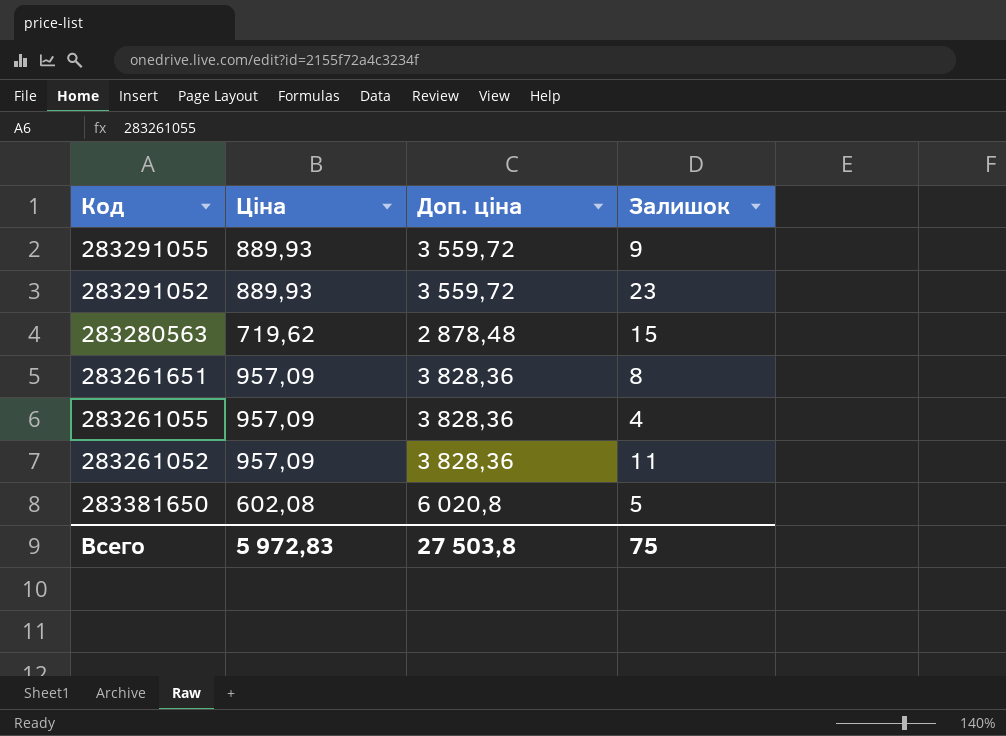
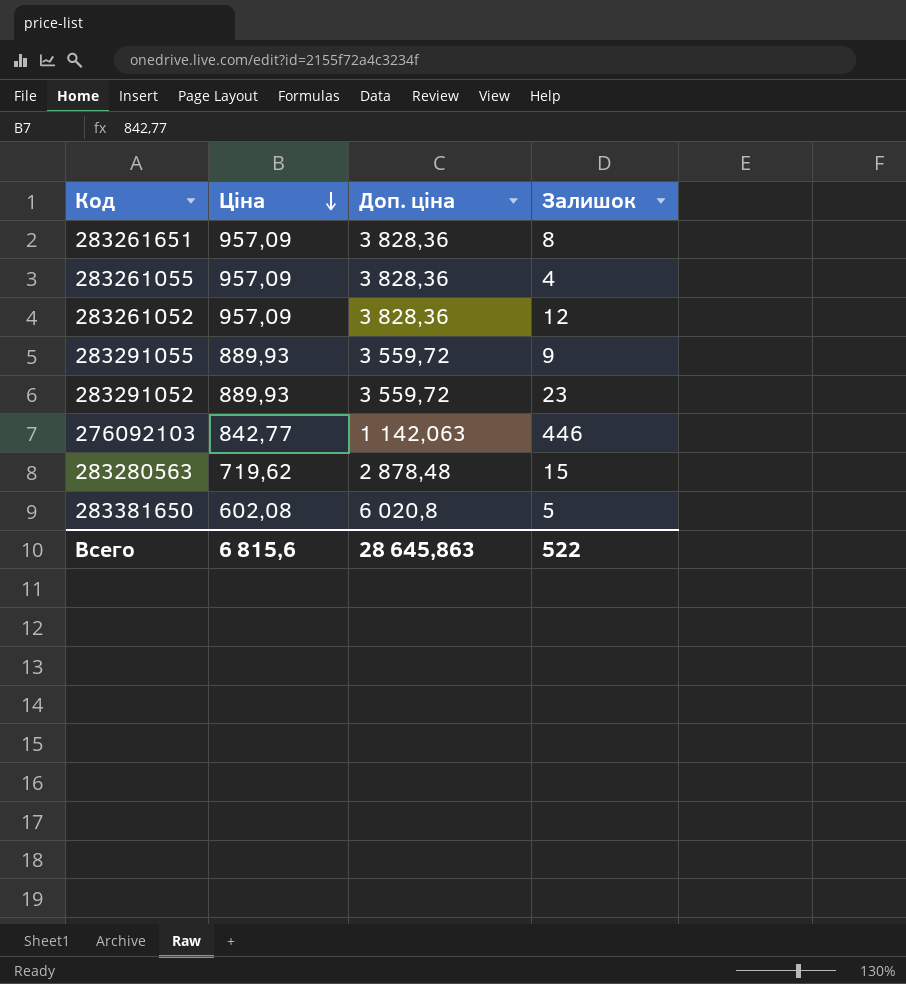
row order: none -> Ціна descending
283261052 | Залишок: 11 -> 12
row 276092103: none -> 842,77 | 1 142,063 | 446
Всего | Ціна: 5 972,83 -> 6 815,6
Всего | Доп. ціна: 27 503,8 -> 28 645,863
Всего | Залишок: 75 -> 522

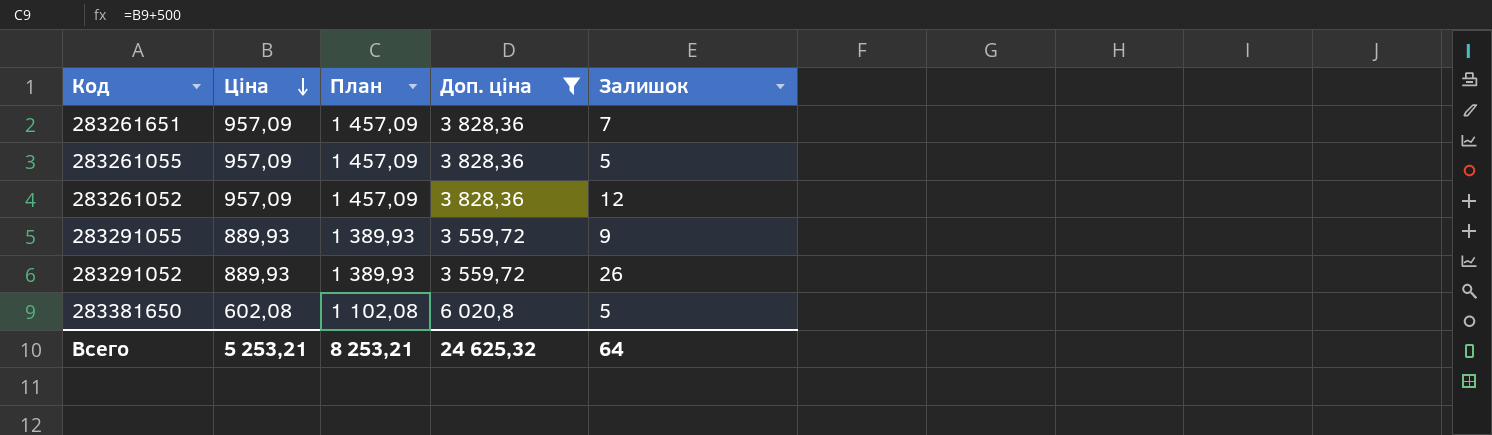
filter: none -> Доп. ціна >= 3 559,72
column План | formula: none -> [Ціна] + 500
283261651 | Залишок: 8 -> 7
283261055 | Залишок: 4 -> 5
283291052 | Залишок: 23 -> 26
Всего | Ціна: 6 815,6 -> 5 253,21
Всего | Доп. ціна: 28 645,863 -> 24 625,32
Всего | Залишок: 522 -> 64

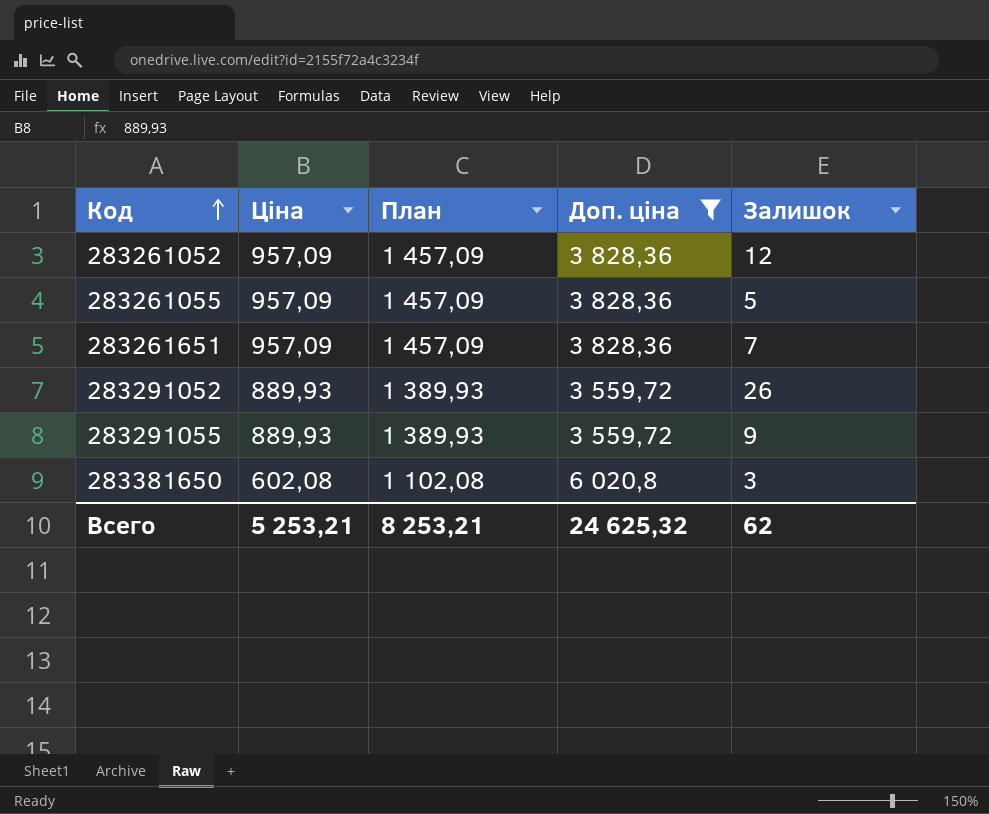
row order: Ціна descending -> Код ascending
283381650 | Залишок: 5 -> 3
Всего | Залишок: 64 -> 62

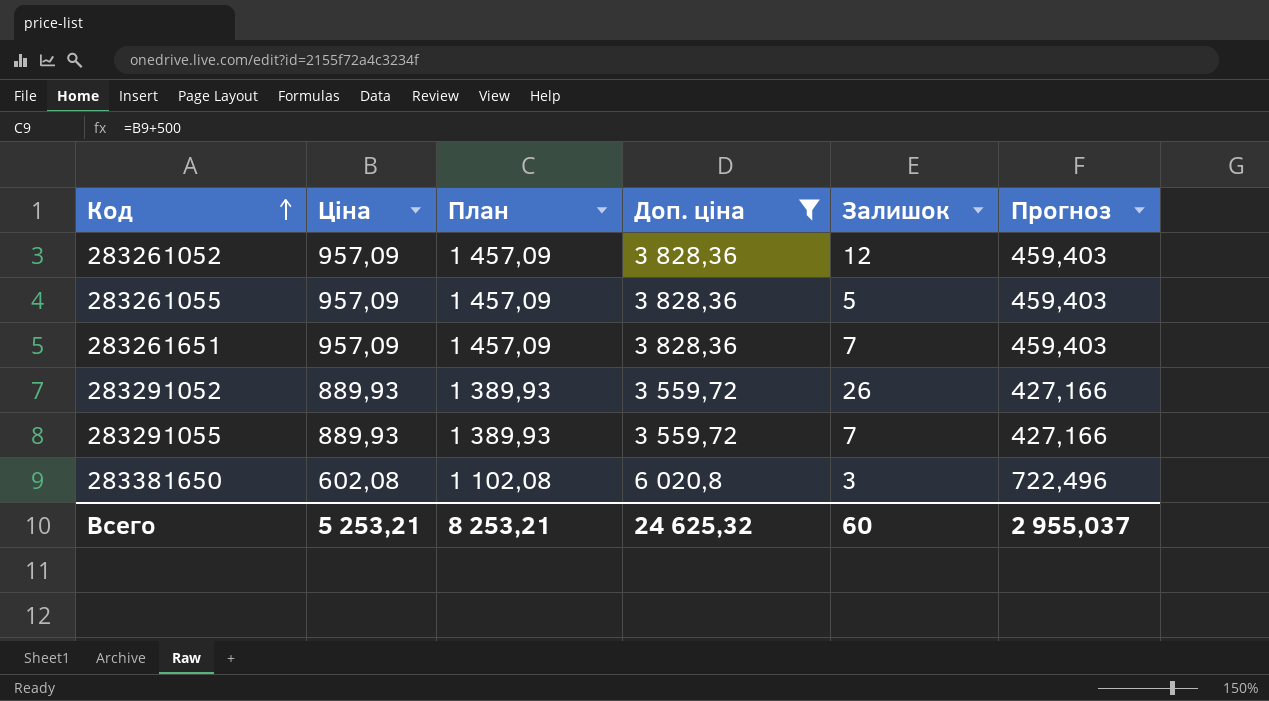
column Прогноз | formula: none -> [Доп. ціна] * 0,12
283291055 | Залишок: 9 -> 7
Всего | Залишок: 62 -> 60

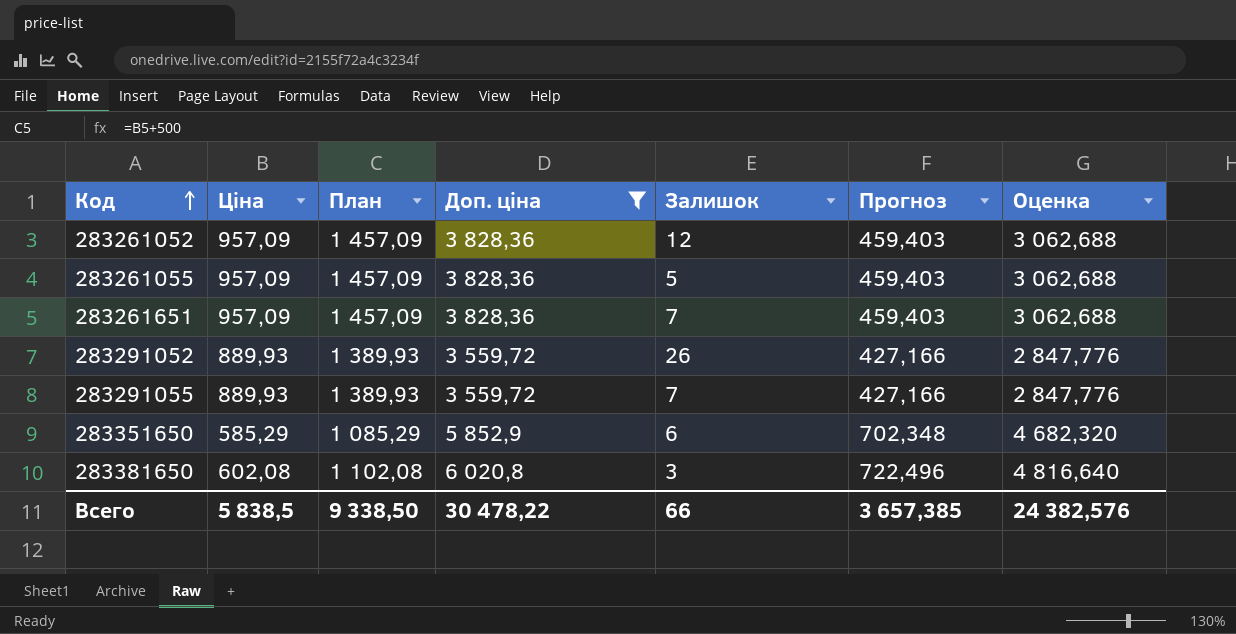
column Оценка | formula: none -> [Доп. ціна] * 0,8
row 283351650: none -> 585,29 | 1 085,29 | 5 852,9 | 6 | 702,348 | 4 682,320
Всего | Ціна: 5 253,21 -> 5 838,5
Всего | План: 8 253,21 -> 9 338,50
Всего | Доп. ціна: 24 625,32 -> 30 478,22
Всего | Залишок: 60 -> 66
Всего | Прогноз: 2 955,037 -> 3 657,385

